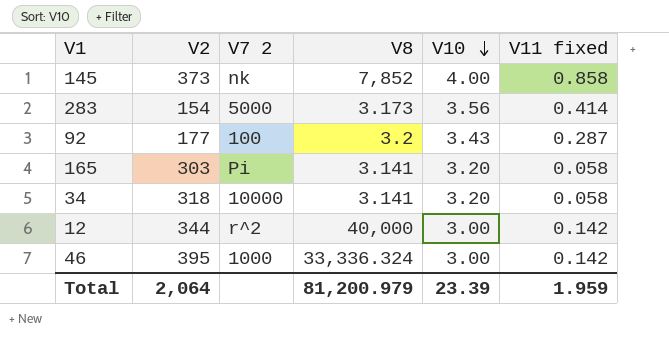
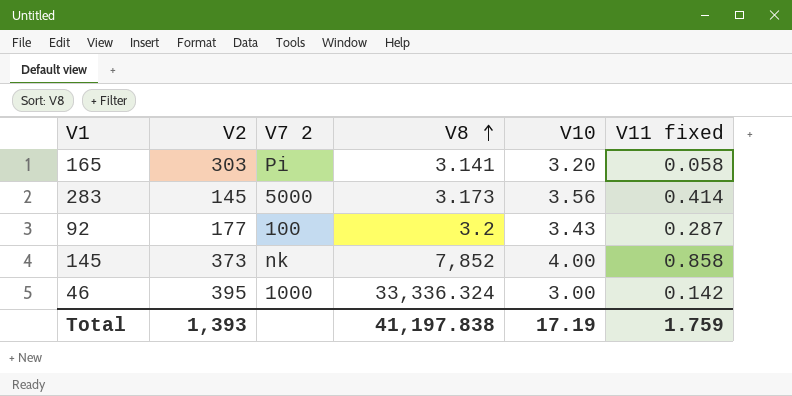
row order: V10 descending -> V8 ascending
row 34: 318 | 10000 | 3.141 | 3.20 | 0.058 -> none
row 12: 344 | r^2 | 40,000 | 3.00 | 0.142 -> none
283 | V2: 154 -> 145
Total | V2: 2,064 -> 1,393
Total | V8: 81,200.979 -> 41,197.838
Total | V10: 23.39 -> 17.19
Total | V11 fixed: 1.959 -> 1.759

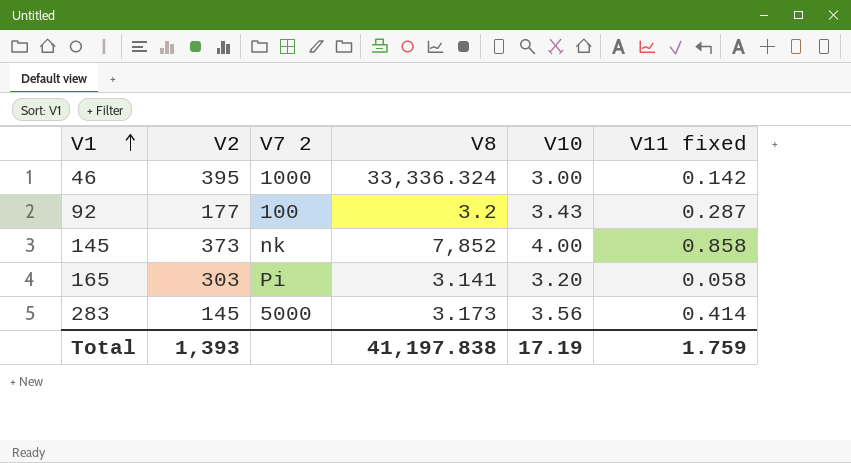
row order: V8 ascending -> V1 ascending

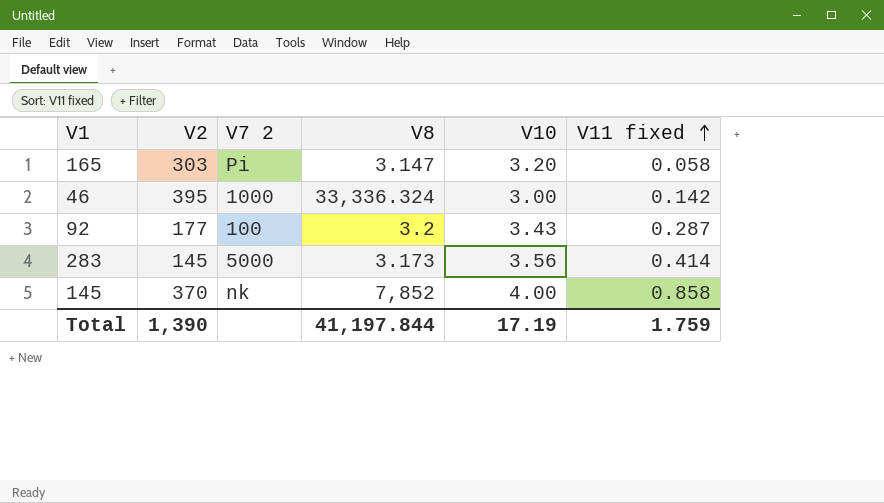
row order: V1 ascending -> V11 fixed ascending
165 | V8: 3.141 -> 3.147
145 | V2: 373 -> 370
Total | V2: 1,393 -> 1,390
Total | V8: 41,197.838 -> 41,197.844

